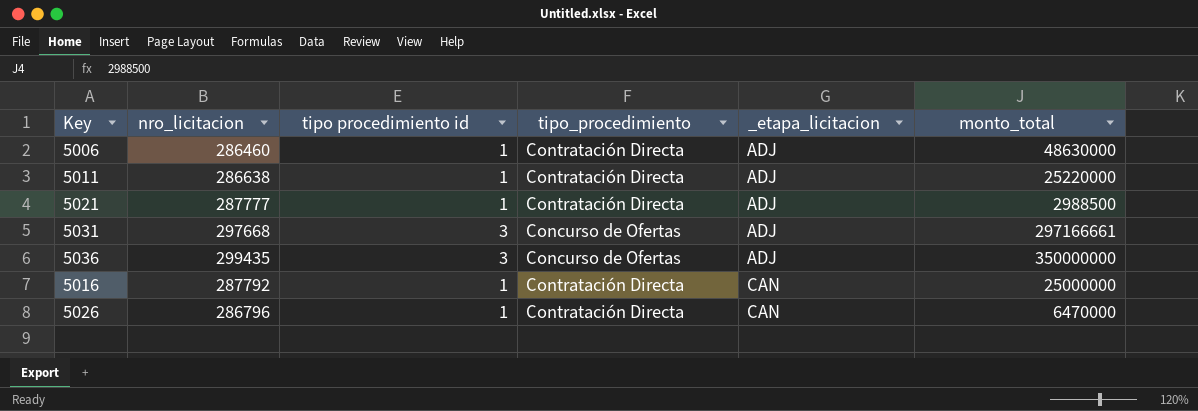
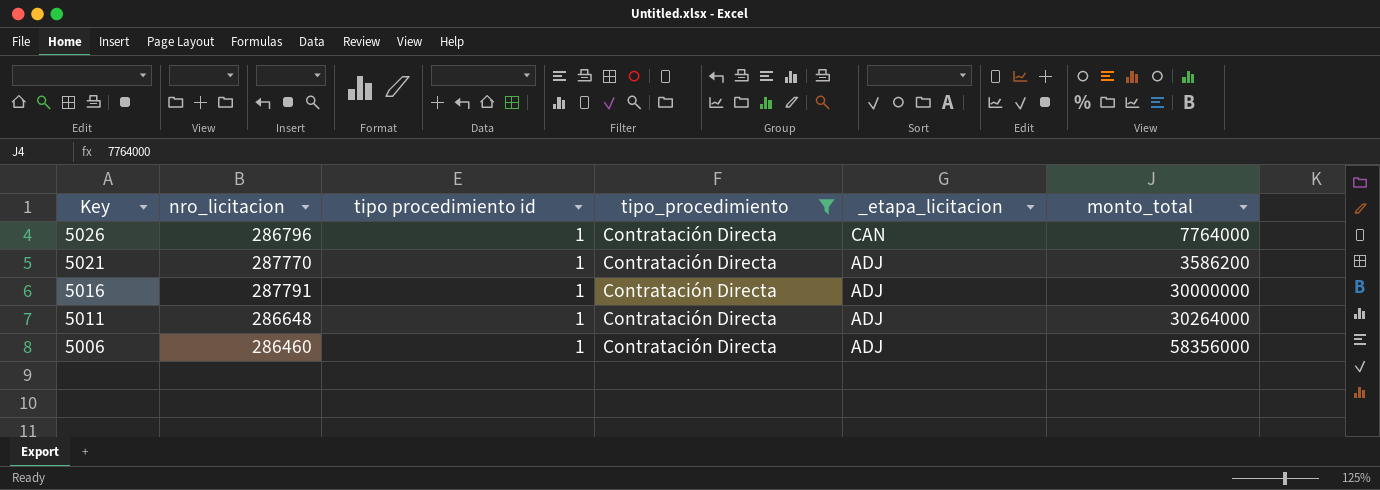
filter: none -> tipo_procedimiento = Contratación Directa
row order: _etapa_licitacion ascending -> Key descending
5026 | monto_total: 6470000 -> 7764000
5021 | nro_licitacion: 287777 -> 287770
5021 | monto_total: 2988500 -> 3586200
5016 | nro_licitacion: 287792 -> 287791
5016 | _etapa_licitacion: CAN -> ADJ
5016 | monto_total: 25000000 -> 30000000
5011 | nro_licitacion: 286638 -> 286648
5011 | monto_total: 25220000 -> 30264000
5006 | monto_total: 48630000 -> 58356000

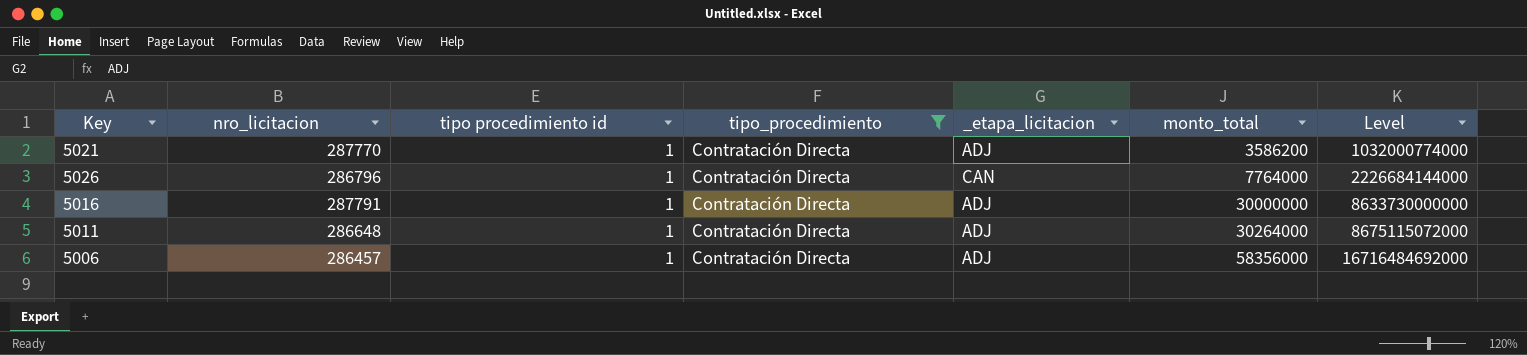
row order: Key descending -> monto_total ascending
column Level | formula: none -> [nro_licitacion] * [monto_total]
5006 | nro_licitacion: 286460 -> 286457

